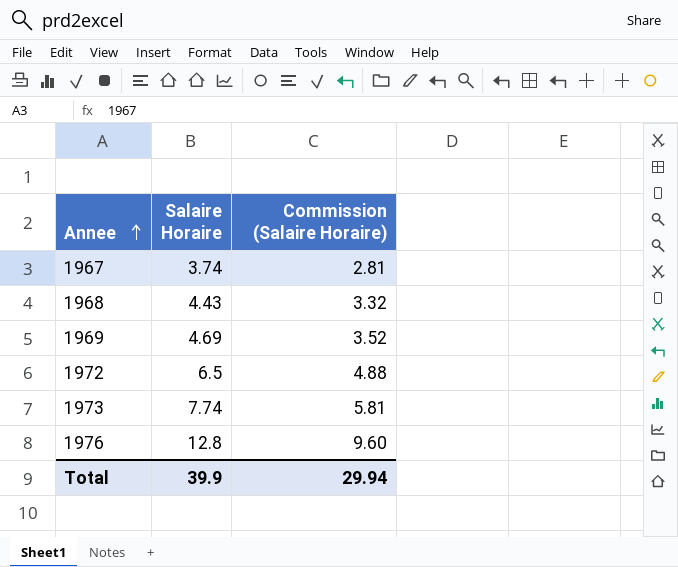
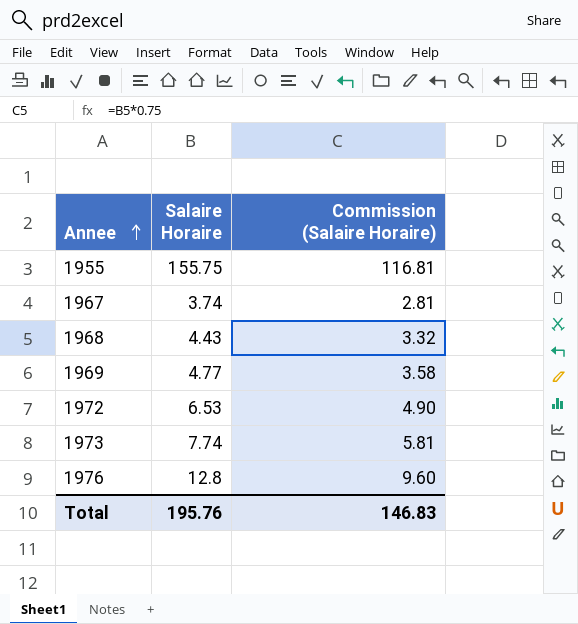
row 1955: none -> 155.75 | 116.81
1969 | Salaire Horaire: 4.69 -> 4.77
1969 | Commission (Salaire Horaire): 3.52 -> 3.58
1972 | Salaire Horaire: 6.5 -> 6.53
1972 | Commission (Salaire Horaire): 4.88 -> 4.90
Total | Salaire Horaire: 39.9 -> 195.76
Total | Commission (Salaire Horaire): 29.94 -> 146.83

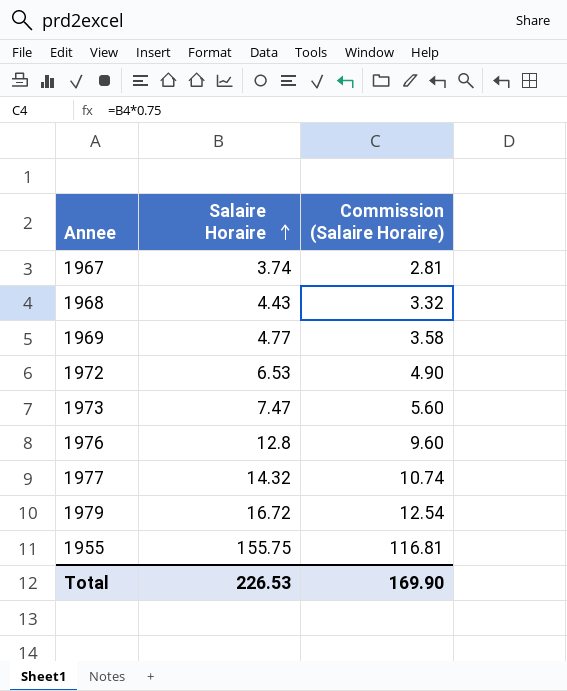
row order: Annee ascending -> Salaire Horaire ascending
1973 | Salaire Horaire: 7.74 -> 7.47
1973 | Commission (Salaire Horaire): 5.81 -> 5.60
row 1977: none -> 14.32 | 10.74
row 1979: none -> 16.72 | 12.54
Total | Salaire Horaire: 195.76 -> 226.53
Total | Commission (Salaire Horaire): 146.83 -> 169.90

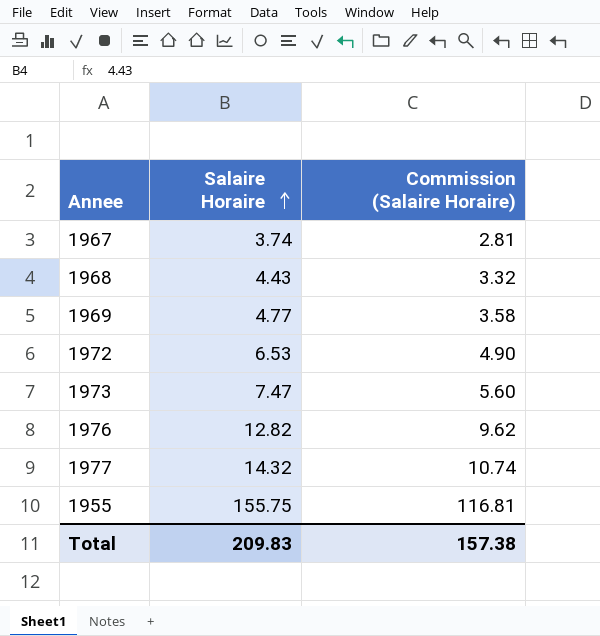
row 1979: 16.72 | 12.54 -> none
1976 | Salaire Horaire: 12.8 -> 12.82
1976 | Commission (Salaire Horaire): 9.60 -> 9.62
Total | Salaire Horaire: 226.53 -> 209.83
Total | Commission (Salaire Horaire): 169.90 -> 157.38

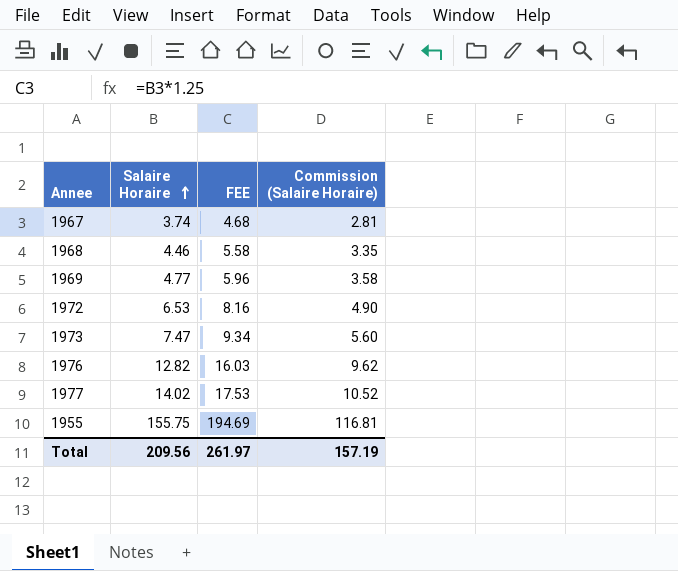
column FEE | formula: none -> [Salaire Horaire] * 1.25
1968 | Salaire Horaire: 4.43 -> 4.46
1968 | Commission (Salaire Horaire): 3.32 -> 3.35
1977 | Salaire Horaire: 14.32 -> 14.02
1977 | Commission (Salaire Horaire): 10.74 -> 10.52
Total | Salaire Horaire: 209.83 -> 209.56
Total | Commission (Salaire Horaire): 157.38 -> 157.19

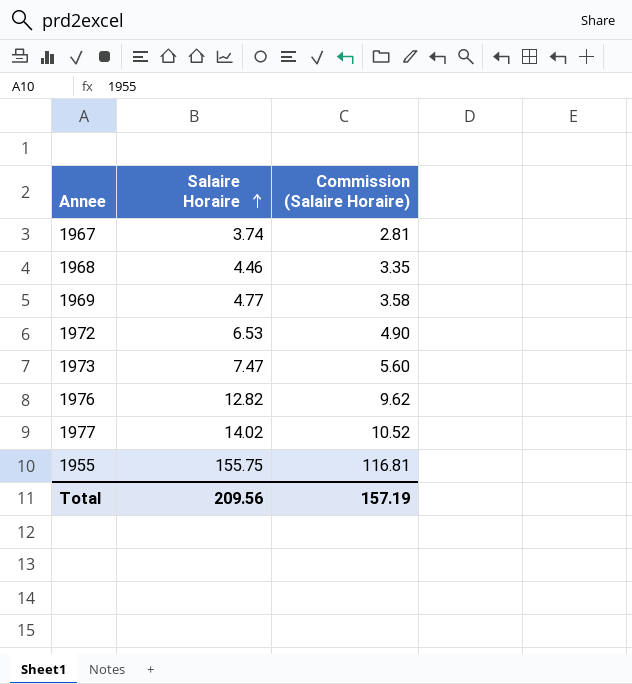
column FEE | formula: [Salaire Horaire] * 1.25 -> none

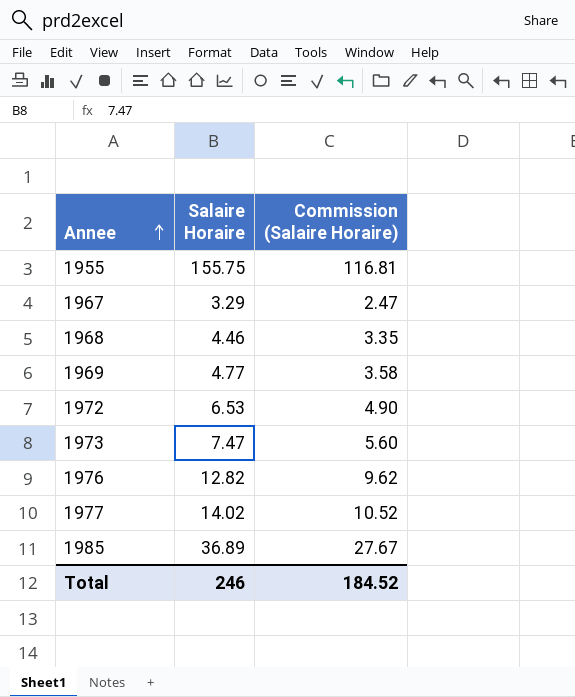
row order: Salaire Horaire ascending -> Annee ascending
1967 | Salaire Horaire: 3.74 -> 3.29
1967 | Commission (Salaire Horaire): 2.81 -> 2.47
row 1985: none -> 36.89 | 27.67
Total | Salaire Horaire: 209.56 -> 246
Total | Commission (Salaire Horaire): 157.19 -> 184.52

